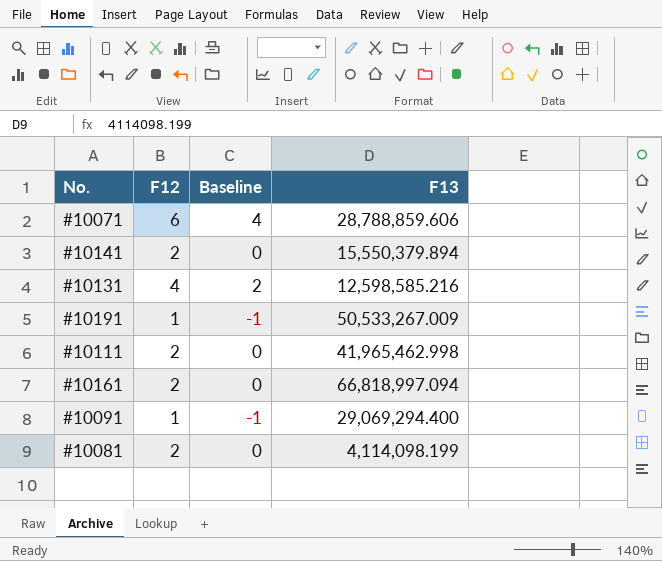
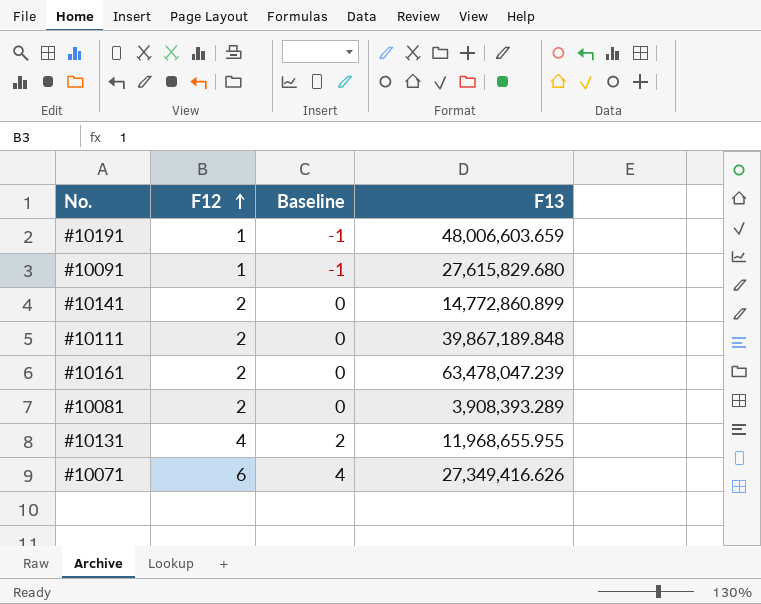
row order: none -> F12 ascending
#10191 | F13: 50,533,267.009 -> 48,006,603.659
#10091 | F13: 29,069,294.400 -> 27,615,829.680
#10141 | F13: 15,550,379.894 -> 14,772,860.899
#10111 | F13: 41,965,462.998 -> 39,867,189.848
#10161 | F13: 66,818,997.094 -> 63,478,047.239
#10081 | F13: 4,114,098.199 -> 3,908,393.289
#10131 | F13: 12,598,585.216 -> 11,968,655.955
#10071 | F13: 28,788,859.606 -> 27,349,416.626

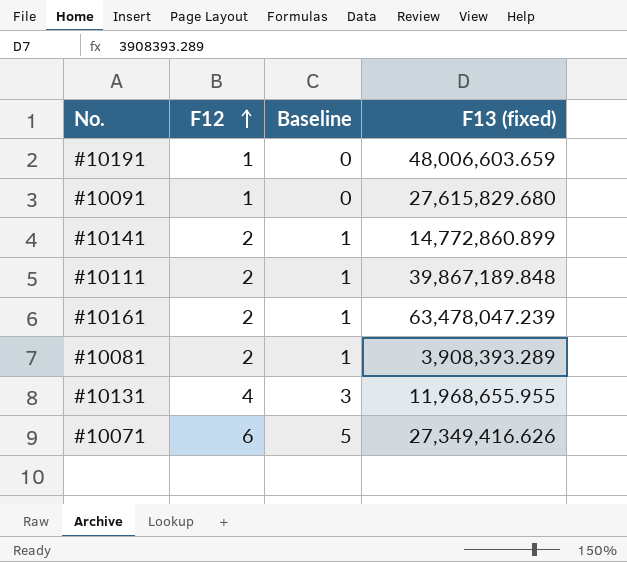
column Baseline | formula: [F12] - 2 -> [F12] - 1
column name: F13 -> F13 (fixed)

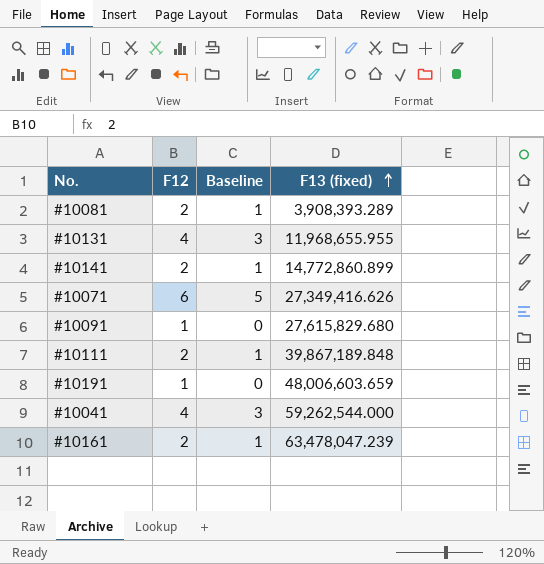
row order: F12 ascending -> F13 (fixed) ascending
row #10041: none -> 4 | 3 | 59,262,544.000

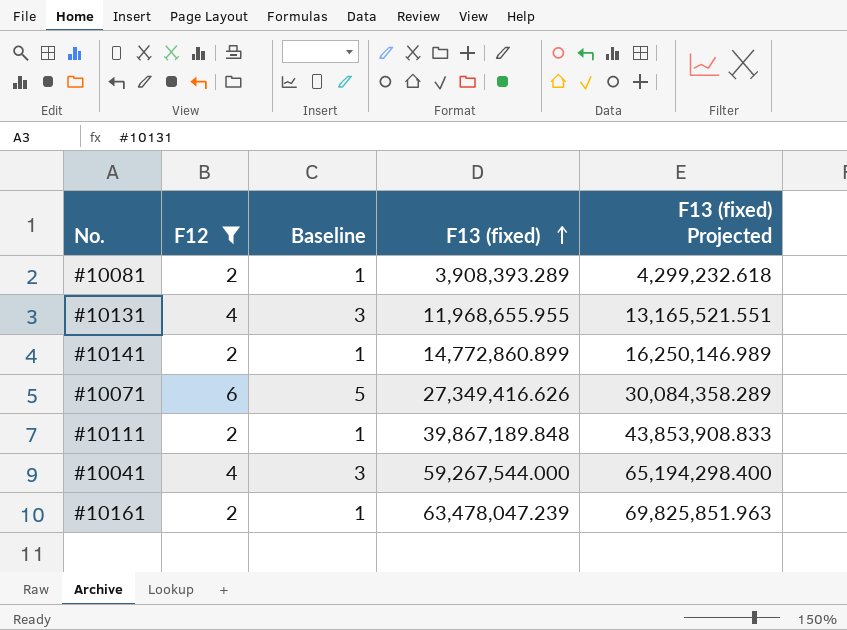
filter: none -> F12 != 1
column F13 (fixed) Projected | formula: none -> [F13 (fixed)] * 1.1
#10041 | F13 (fixed): 59,262,544.000 -> 59,267,544.000

